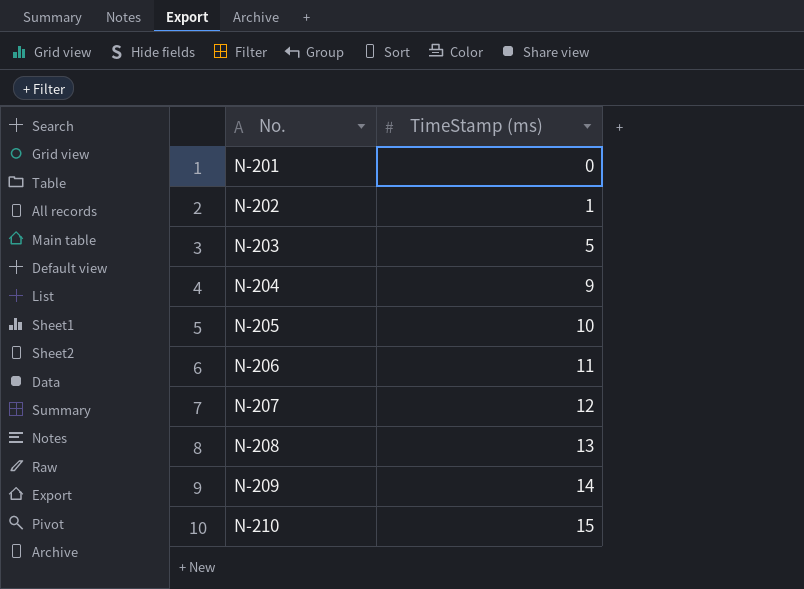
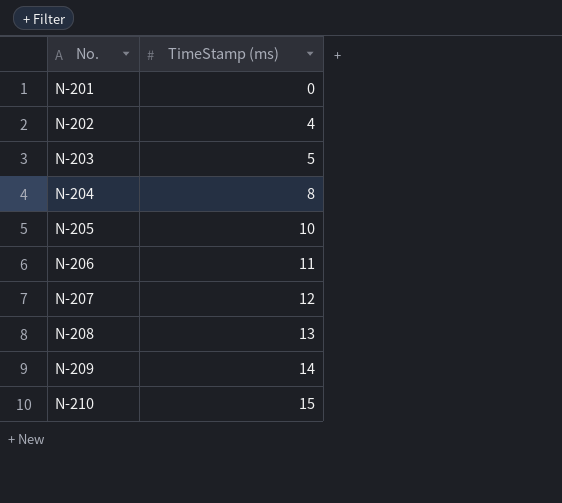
N-202 | TimeStamp (ms): 1 -> 4
N-204 | TimeStamp (ms): 9 -> 8

